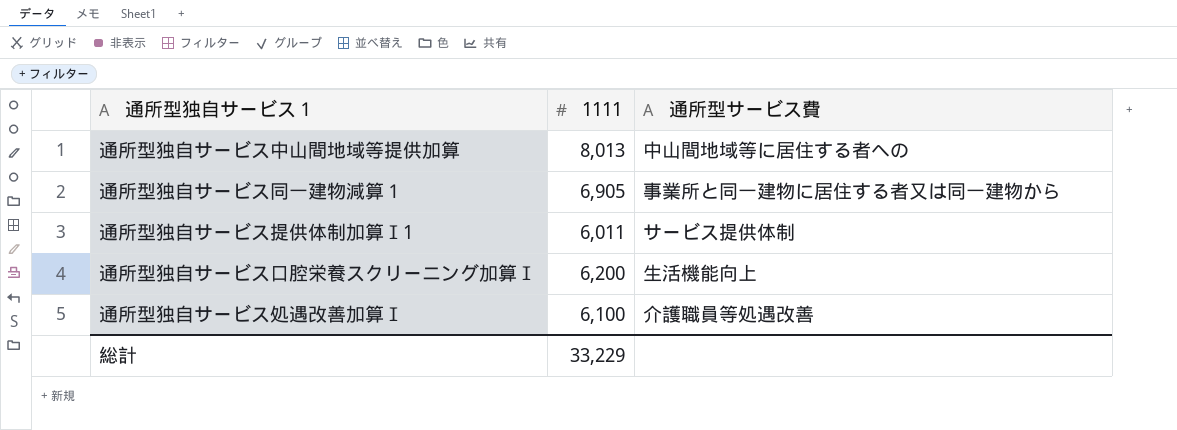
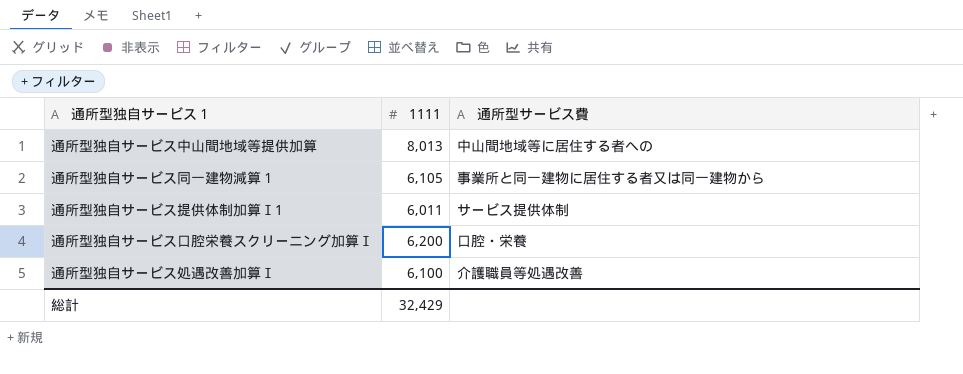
通所型独自サービス同一建物減算１ | 1111: 6,905 -> 6,105
通所型独自サービス口腔栄養スクリーニング加算Ⅰ | 通所型サービス費: 生活機能向上 -> 口腔・栄養
総計 | 1111: 33,229 -> 32,429

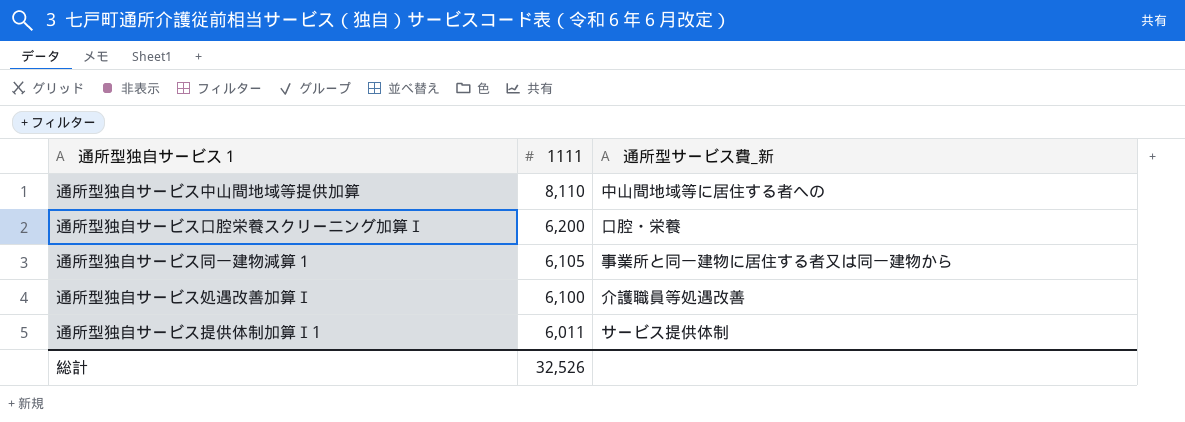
row order: none -> 1111 descending
column name: 通所型サービス費 -> 通所型サービス費_新
通所型独自サービス中山間地域等提供加算 | 1111: 8,013 -> 8,110
総計 | 1111: 32,429 -> 32,526

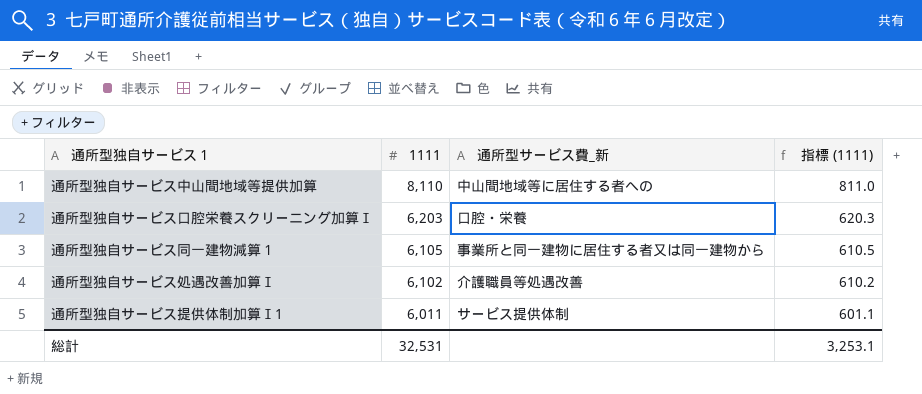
column 指標 (1111) | formula: none -> [1111] * 0.1
通所型独自サービス口腔栄養スクリーニング加算Ⅰ | 1111: 6,200 -> 6,203
通所型独自サービス処遇改善加算Ⅰ | 1111: 6,100 -> 6,102
総計 | 1111: 32,526 -> 32,531

